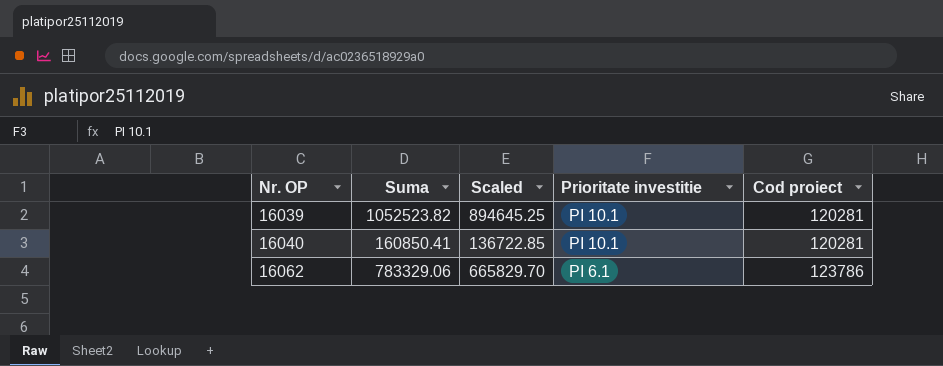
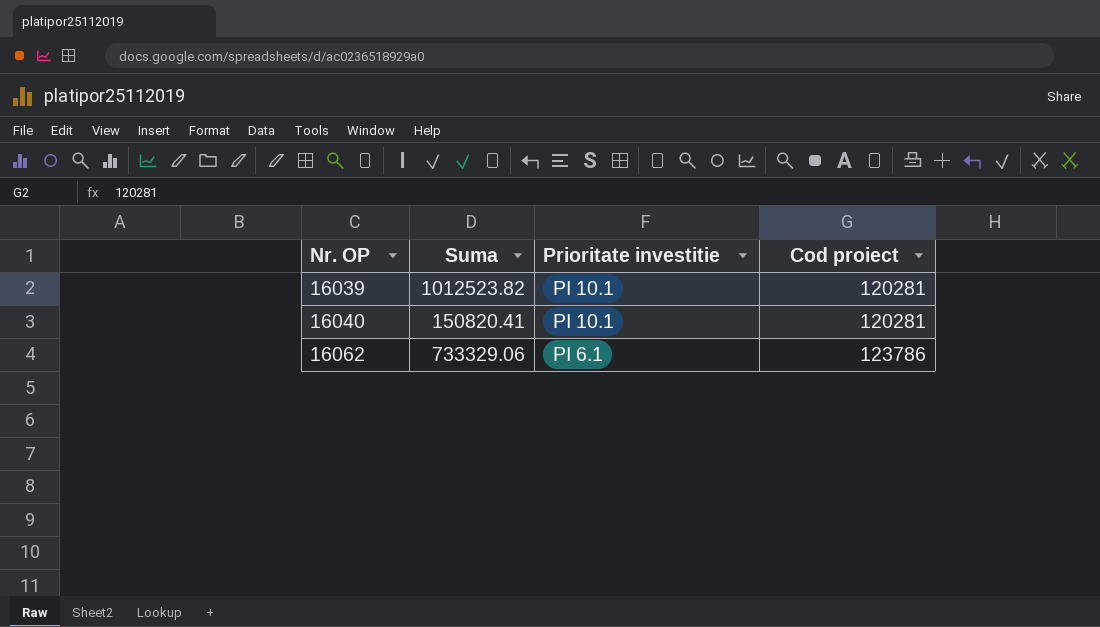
column Scaled | formula: [Suma] * 0.85 -> none
16039 | Suma: 1052523.82 -> 1012523.82
16040 | Suma: 160850.41 -> 150820.41
16062 | Suma: 783329.06 -> 733329.06

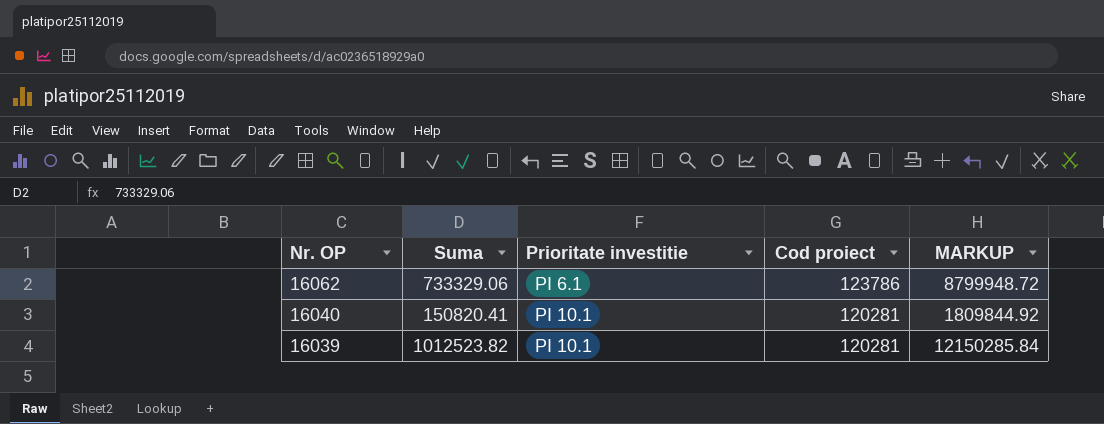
row order: Nr. OP ascending -> Nr. OP descending
column MARKUP | formula: none -> [Suma] * 12

